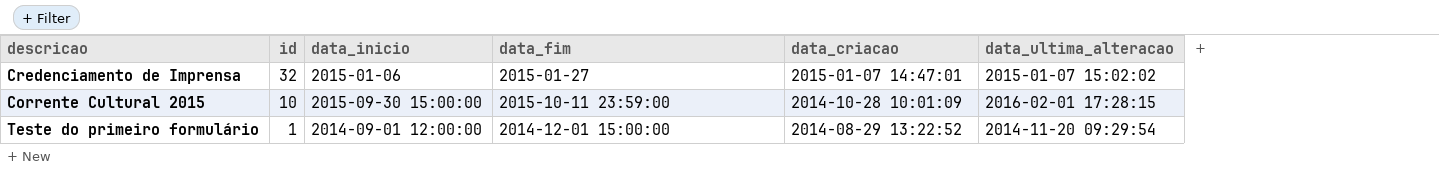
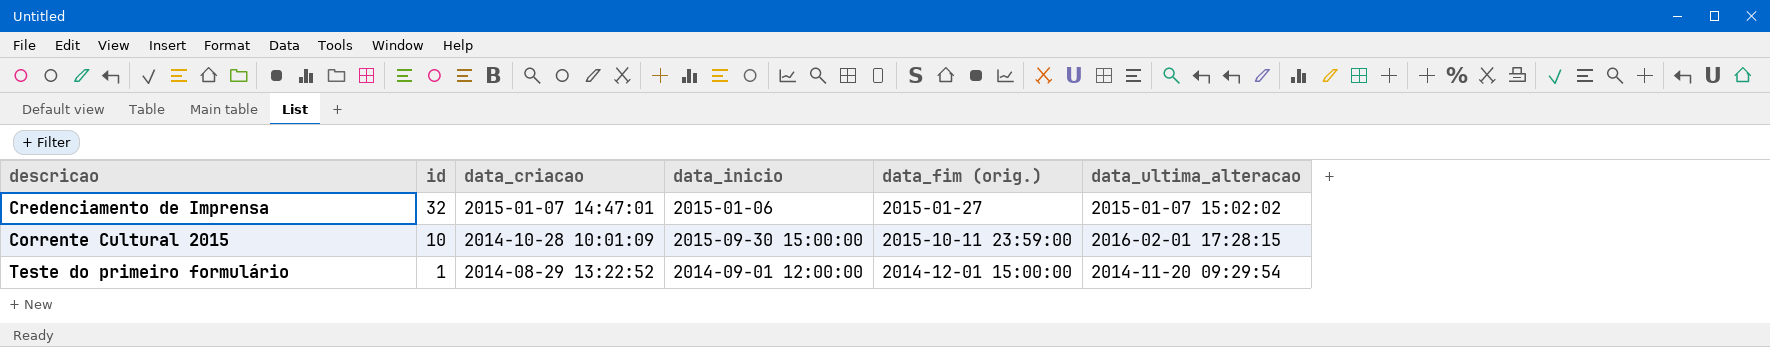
column data_criacao | position: 5 -> 3
column name: data_fim -> data_fim (orig.)

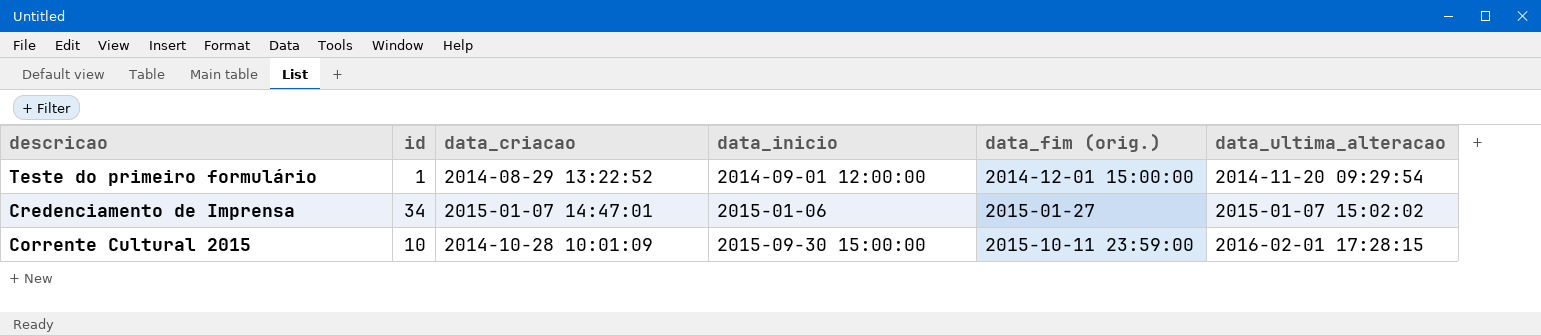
row order: id descending -> descricao descending
Credenciamento de Imprensa | id: 32 -> 34

